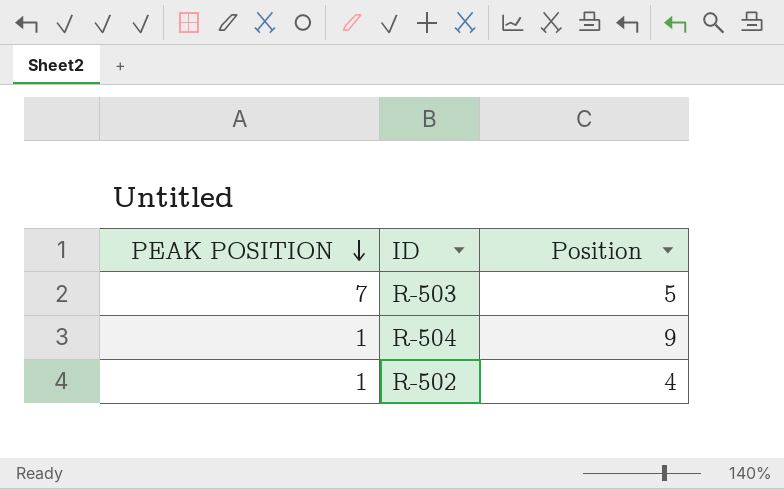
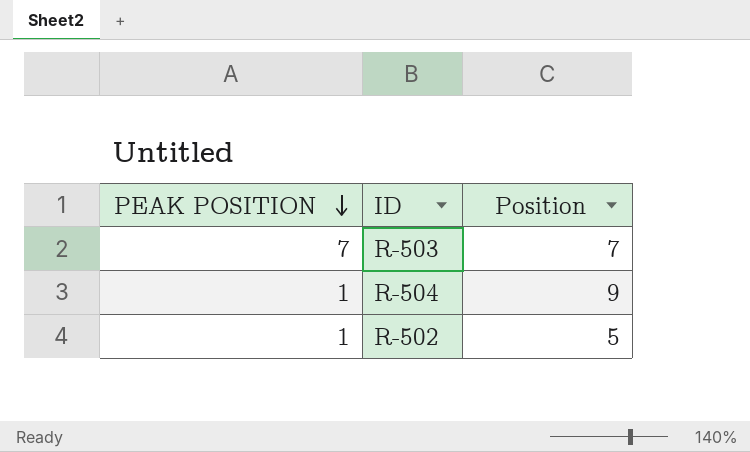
R-503 | Position: 5 -> 7
R-502 | Position: 4 -> 5

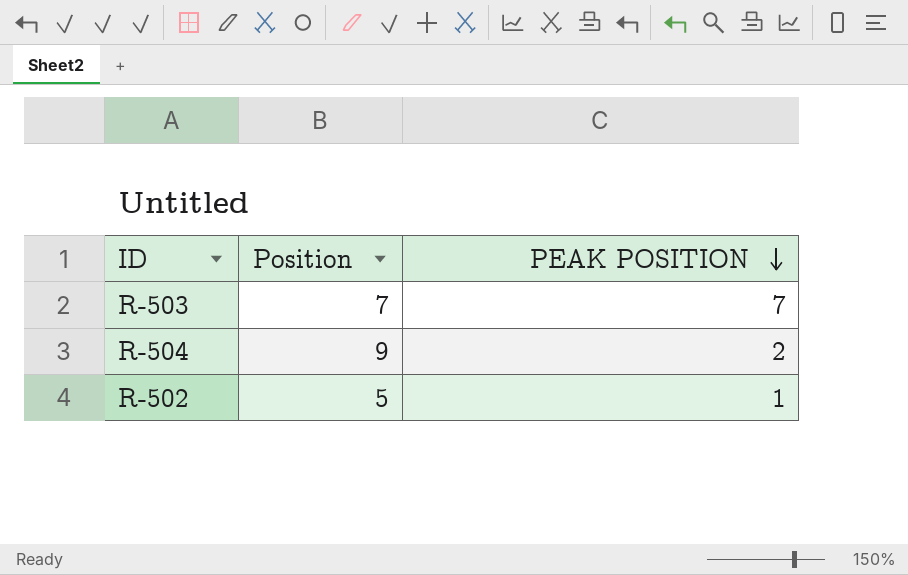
column PEAK POSITION | position: 1 -> 3
R-504 | PEAK POSITION: 1 -> 2

